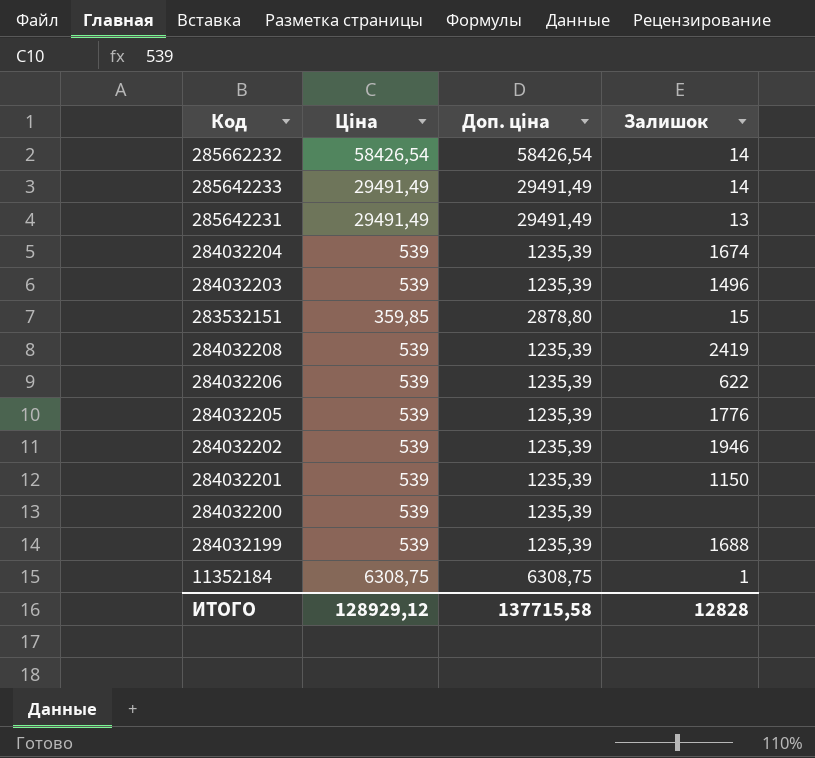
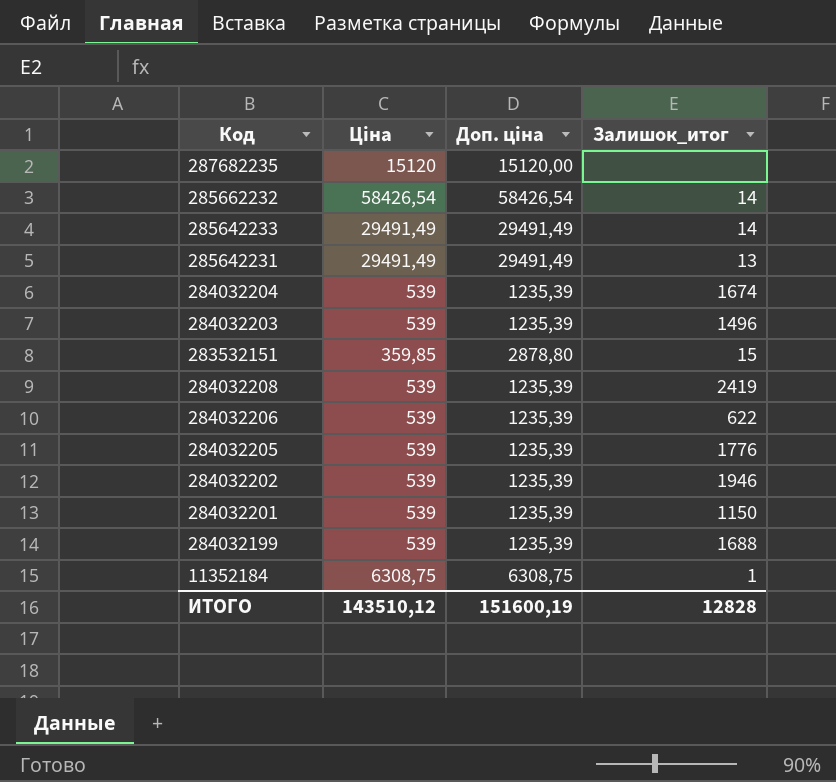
column name: Залишок -> Залишок_итог
row 284032200: 539 | 1235,39 | none -> none
row 287682235: none -> 15120 | 15120,00 | none
ИТОГО | Ціна: 128929,12 -> 143510,12
ИТОГО | Доп. ціна: 137715,58 -> 151600,19

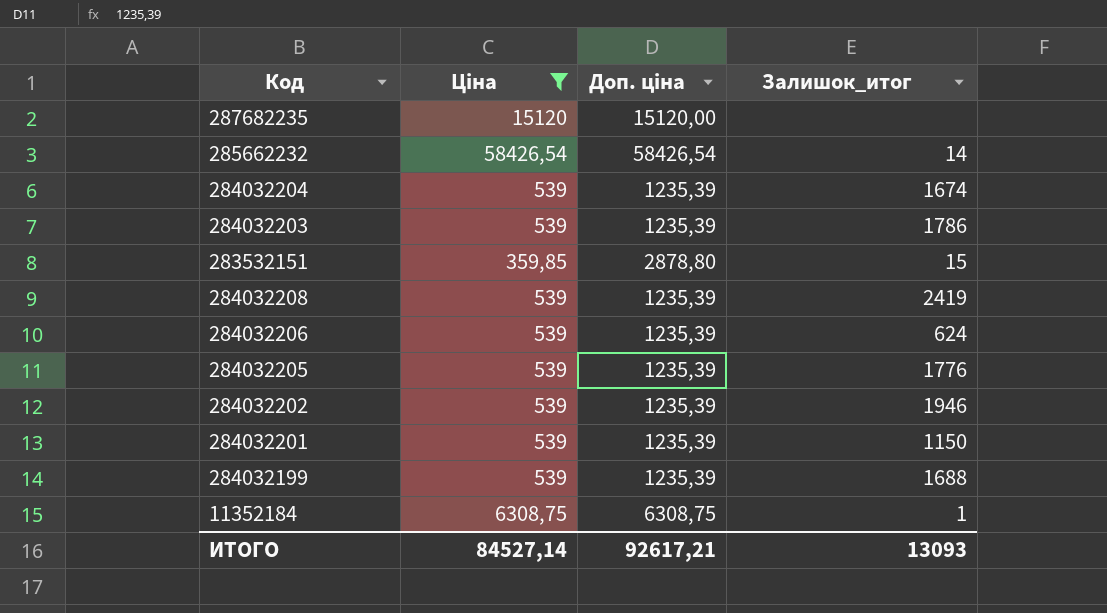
filter: none -> Ціна != 29491,49
284032203 | Залишок_итог: 1496 -> 1786
284032206 | Залишок_итог: 622 -> 624
ИТОГО | Ціна: 143510,12 -> 84527,14
ИТОГО | Доп. ціна: 151600,19 -> 92617,21
ИТОГО | Залишок_итог: 12828 -> 13093

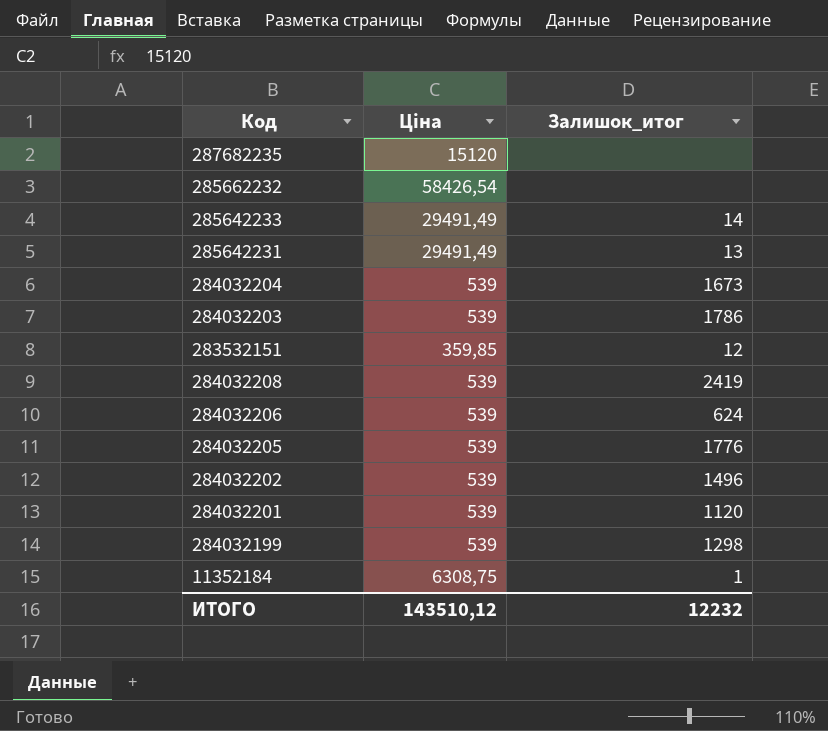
filter: Ціна != 29491,49 -> none
column Доп. ціна | position: 3 -> none
285662232 | Залишок_итог: 14 -> none
284032204 | Залишок_итог: 1674 -> 1673
283532151 | Залишок_итог: 15 -> 12
284032202 | Залишок_итог: 1946 -> 1496
284032201 | Залишок_итог: 1150 -> 1120
284032199 | Залишок_итог: 1688 -> 1298
ИТОГО | Ціна: 84527,14 -> 143510,12
ИТОГО | Залишок_итог: 13093 -> 12232

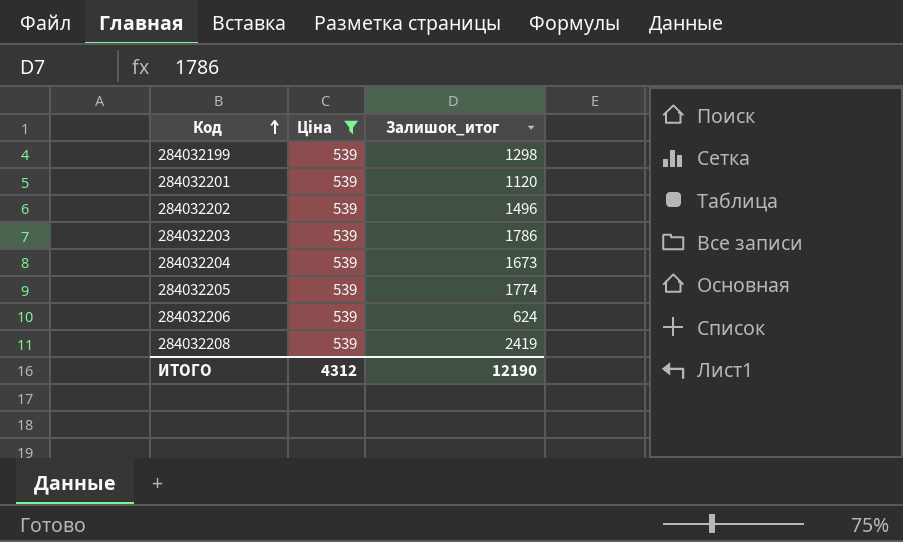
filter: none -> Ціна = 539
row order: none -> Код ascending
284032205 | Залишок_итог: 1776 -> 1774
ИТОГО | Ціна: 143510,12 -> 4312
ИТОГО | Залишок_итог: 12232 -> 12190

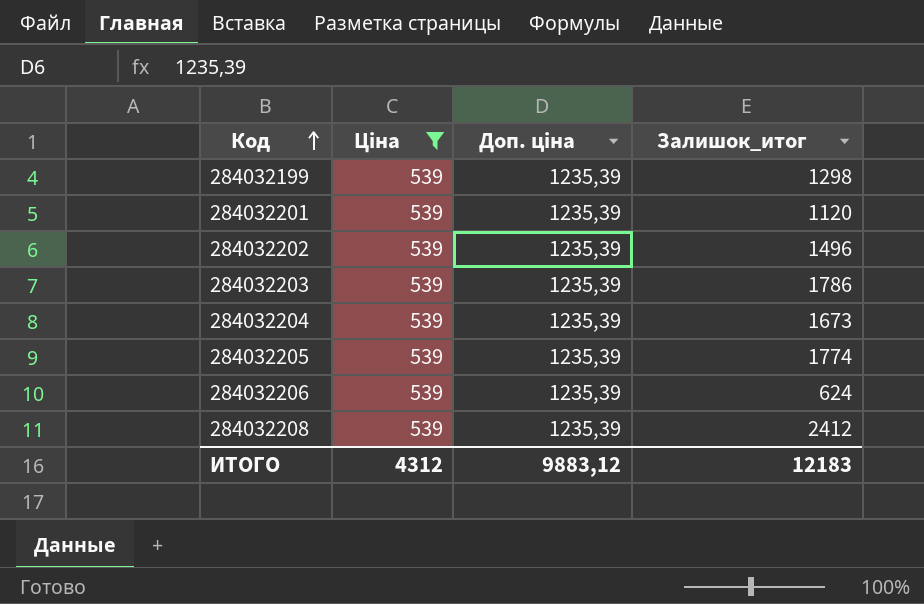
column Доп. ціна | position: none -> 3
284032208 | Залишок_итог: 2419 -> 2412
ИТОГО | Залишок_итог: 12190 -> 12183

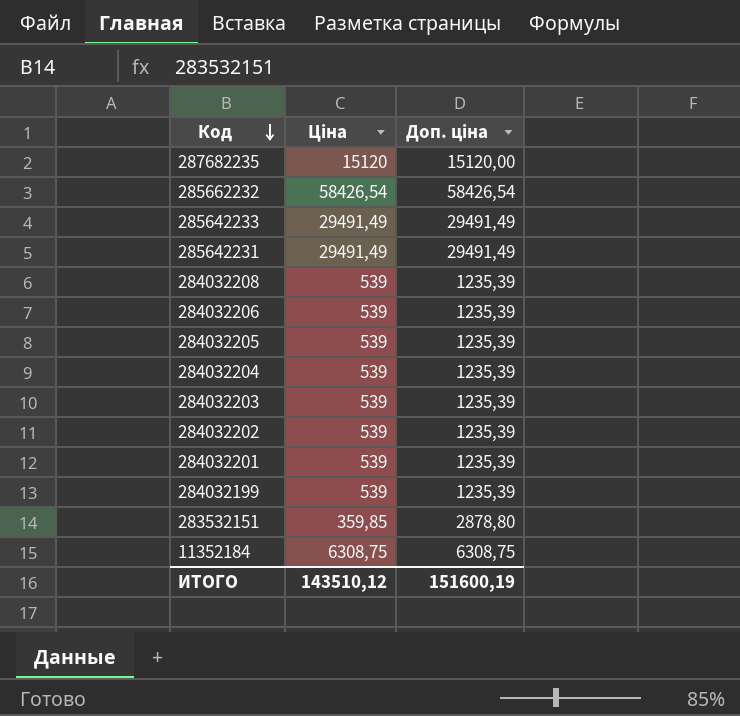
filter: Ціна = 539 -> none
row order: Код ascending -> Код descending
column Залишок_итог | position: 4 -> none
ИТОГО | Ціна: 4312 -> 143510,12
ИТОГО | Доп. ціна: 9883,12 -> 151600,19

